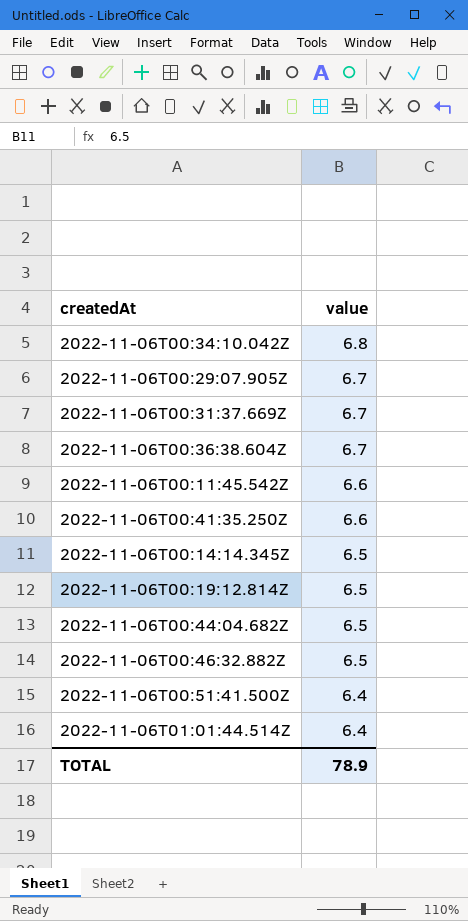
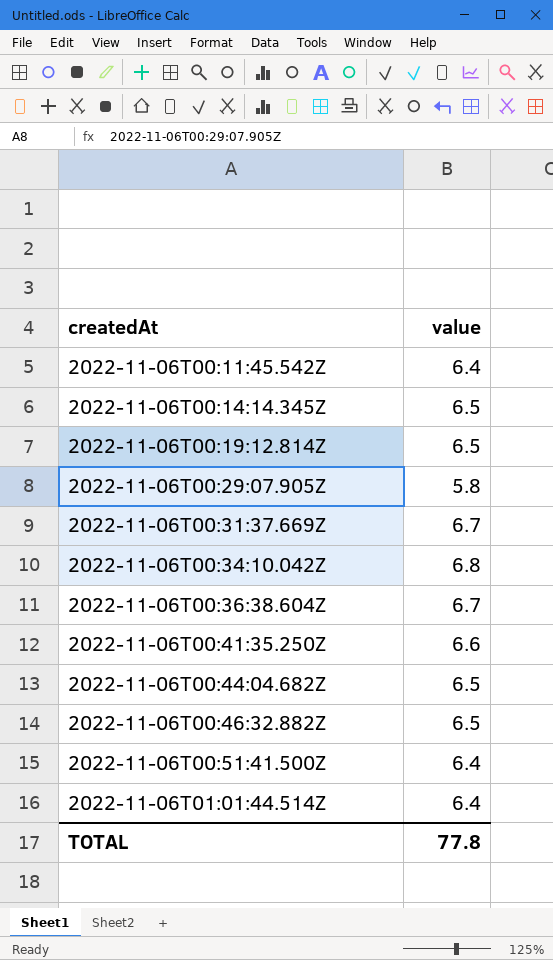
row order: value descending -> createdAt ascending
2022-11-06T00:11:45.542Z | value: 6.6 -> 6.4
2022-11-06T00:29:07.905Z | value: 6.7 -> 5.8
TOTAL | value: 78.9 -> 77.8

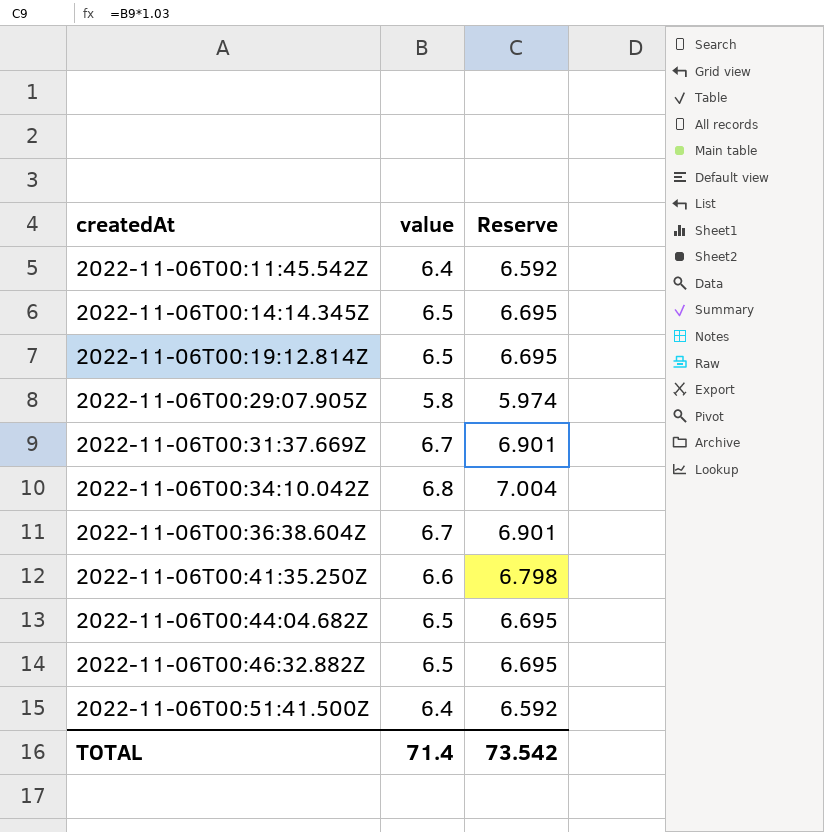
column Reserve | formula: none -> [value] * 1.03
row 2022-11-06T01:01:44.514Z: 6.4 -> none
TOTAL | value: 77.8 -> 71.4

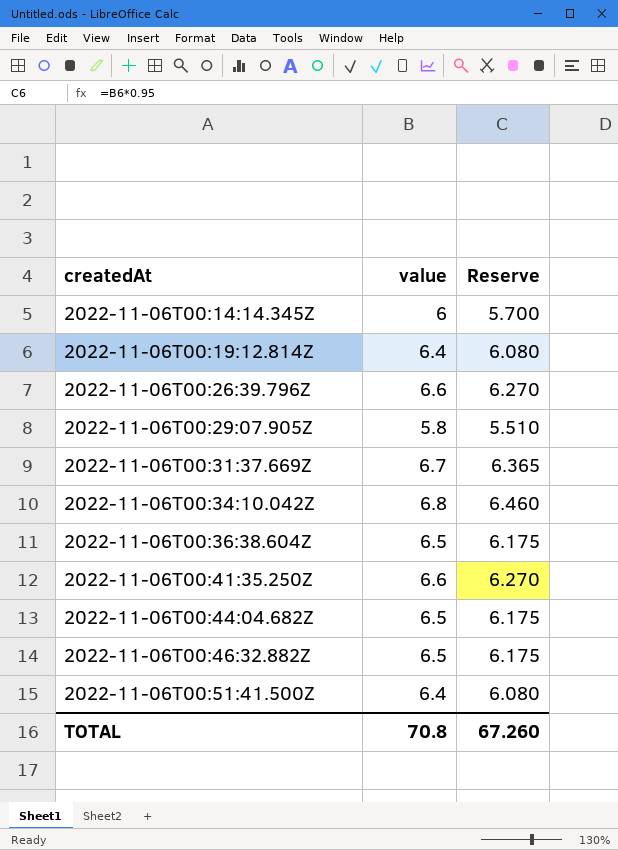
column Reserve | formula: [value] * 1.03 -> [value] * 0.95
row 2022-11-06T00:11:45.542Z: 6.4 | 6.592 -> none
2022-11-06T00:14:14.345Z | value: 6.5 -> 6
2022-11-06T00:19:12.814Z | value: 6.5 -> 6.4
row 2022-11-06T00:26:39.796Z: none -> 6.6 | 6.270
2022-11-06T00:36:38.604Z | value: 6.7 -> 6.5
TOTAL | value: 71.4 -> 70.8
TOTAL | Reserve: 73.542 -> 67.260

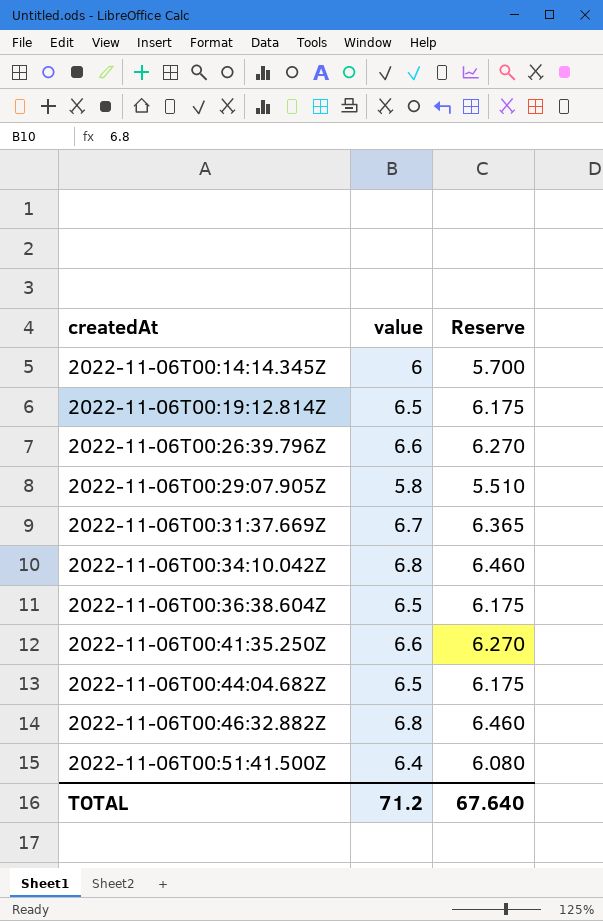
2022-11-06T00:19:12.814Z | value: 6.4 -> 6.5
2022-11-06T00:19:12.814Z | Reserve: 6.080 -> 6.175
2022-11-06T00:46:32.882Z | value: 6.5 -> 6.8
2022-11-06T00:46:32.882Z | Reserve: 6.175 -> 6.460
TOTAL | value: 70.8 -> 71.2
TOTAL | Reserve: 67.260 -> 67.640

